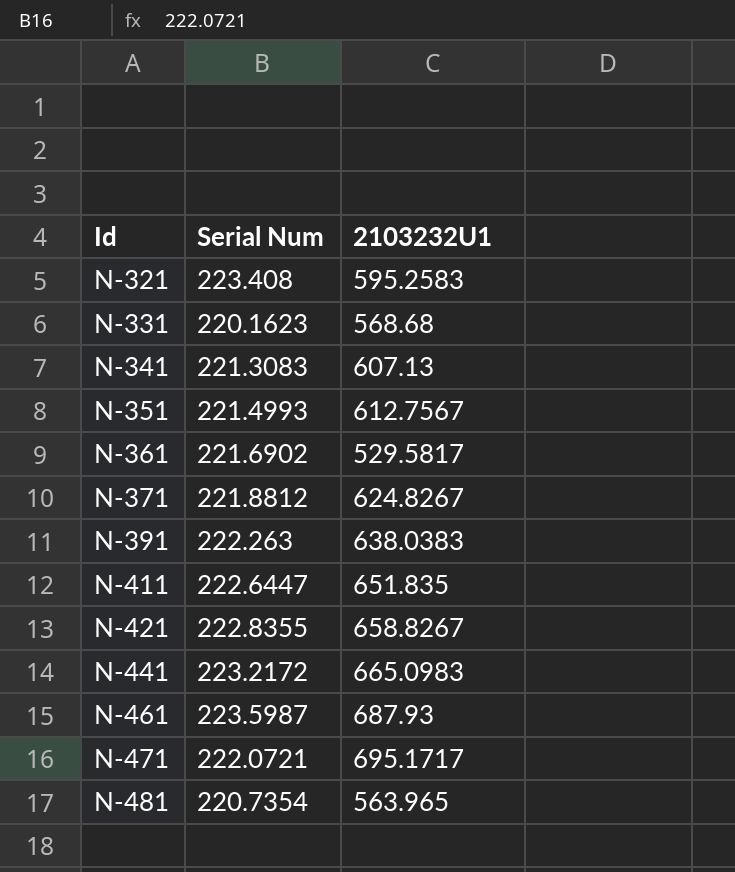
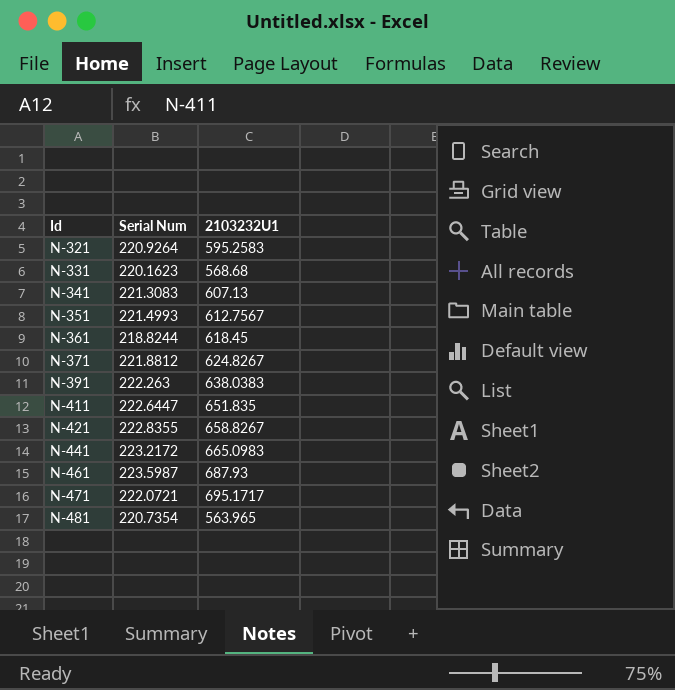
N-321 | Serial Num: 223.408 -> 220.9264
N-361 | Serial Num: 221.6902 -> 218.8244
N-361 | 2103232U1: 529.5817 -> 618.45

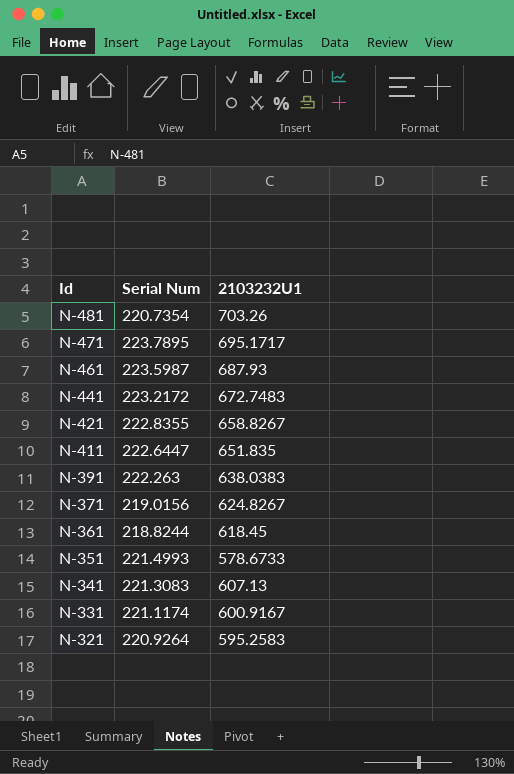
row order: Id ascending -> Id descending
N-481 | 2103232U1: 563.965 -> 703.26
N-471 | Serial Num: 222.0721 -> 223.7895
N-441 | 2103232U1: 665.0983 -> 672.7483
N-371 | Serial Num: 221.8812 -> 219.0156
N-351 | 2103232U1: 612.7567 -> 578.6733
N-331 | Serial Num: 220.1623 -> 221.1174
N-331 | 2103232U1: 568.68 -> 600.9167

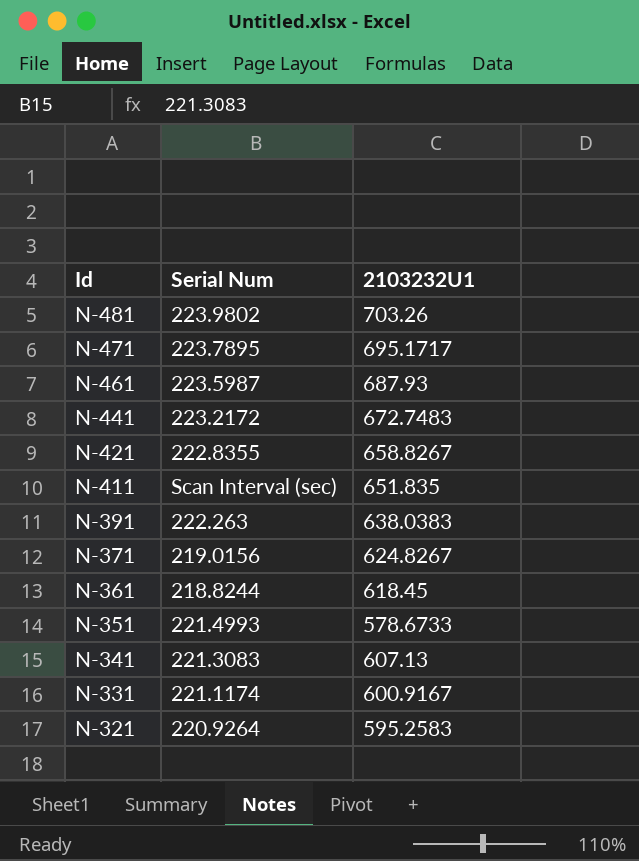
N-481 | Serial Num: 220.7354 -> 223.9802
N-411 | Serial Num: 222.6447 -> Scan Interval (sec)

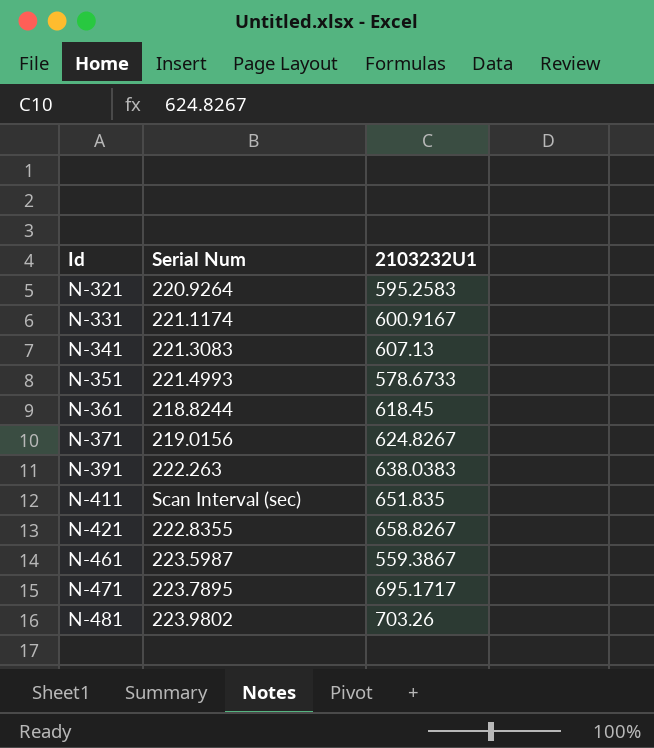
row order: Id descending -> Id ascending
row N-441: 223.2172 | 672.7483 -> none
N-461 | 2103232U1: 687.93 -> 559.3867

